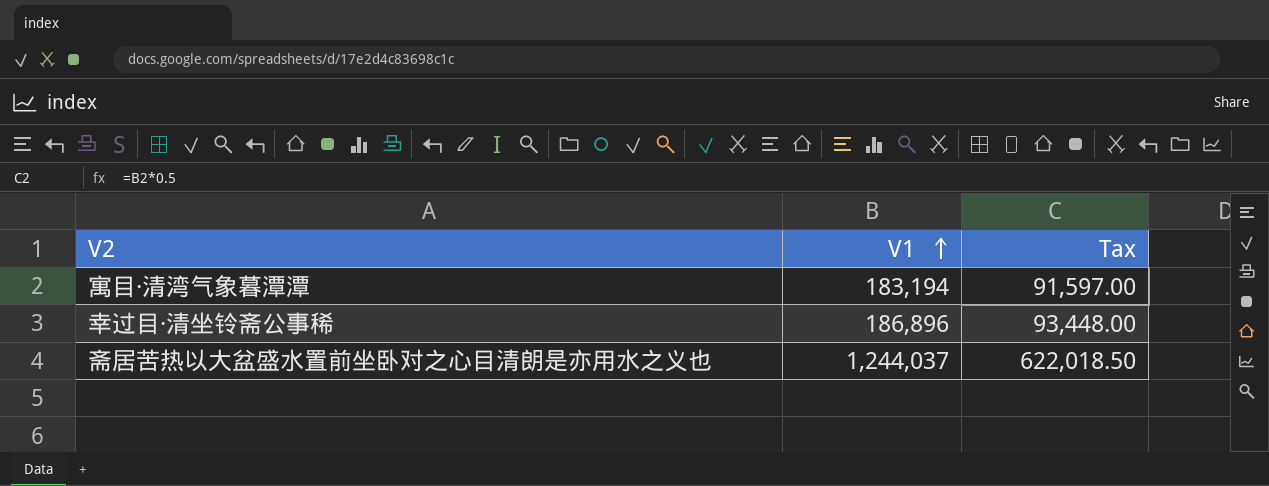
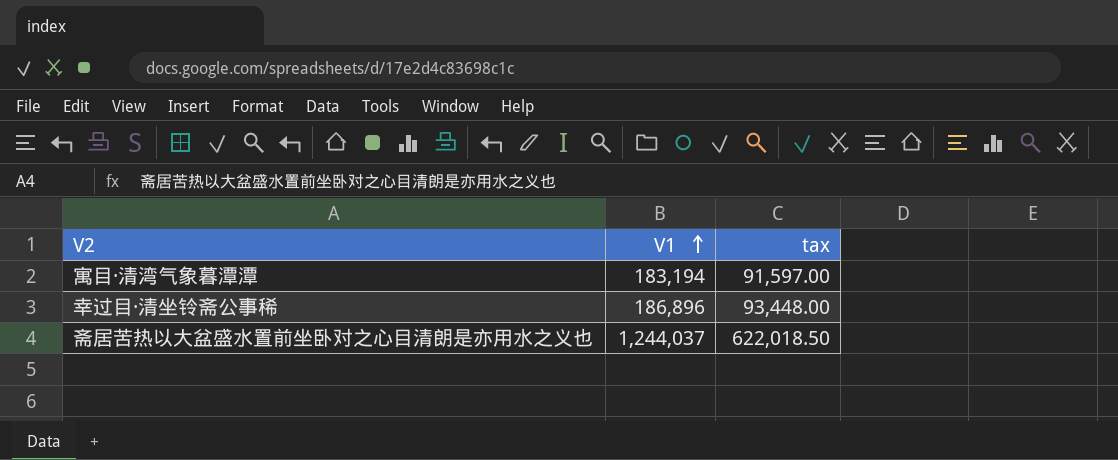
column name: Tax -> tax

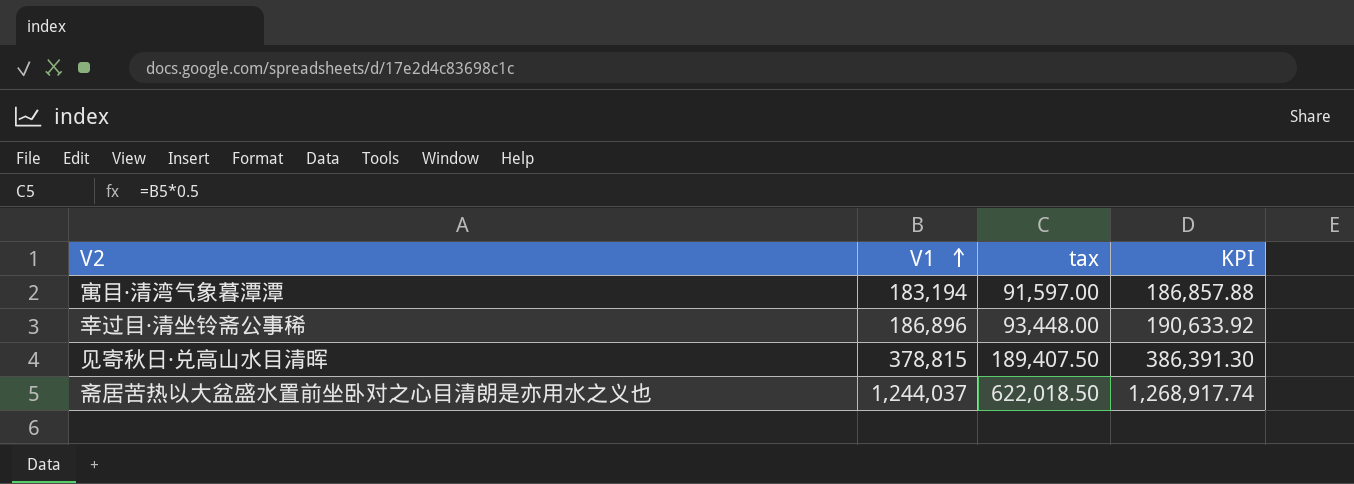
column KPI | formula: none -> [V1] * 1.02
row 见寄秋日·兑高山水目清晖: none -> 378,815 | 189,407.50 | 386,391.30

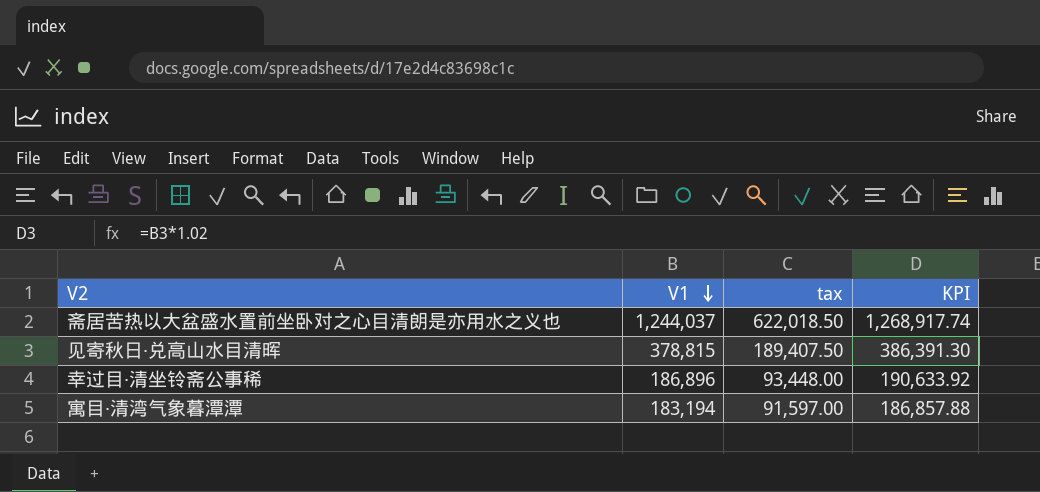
row order: V1 ascending -> V1 descending

